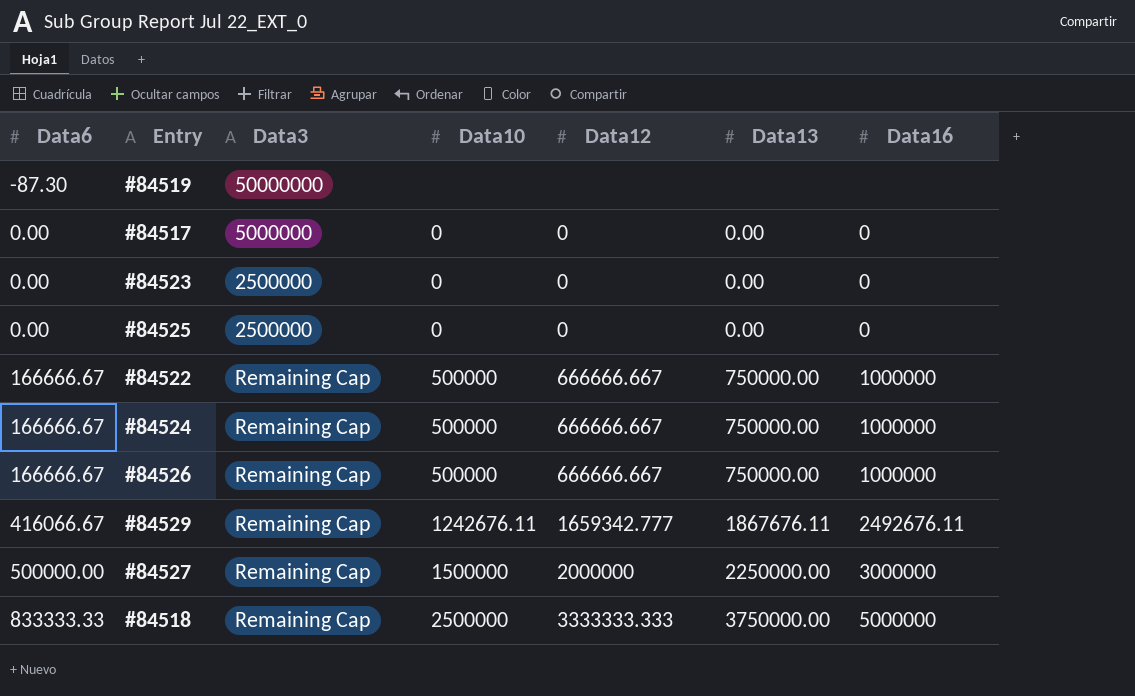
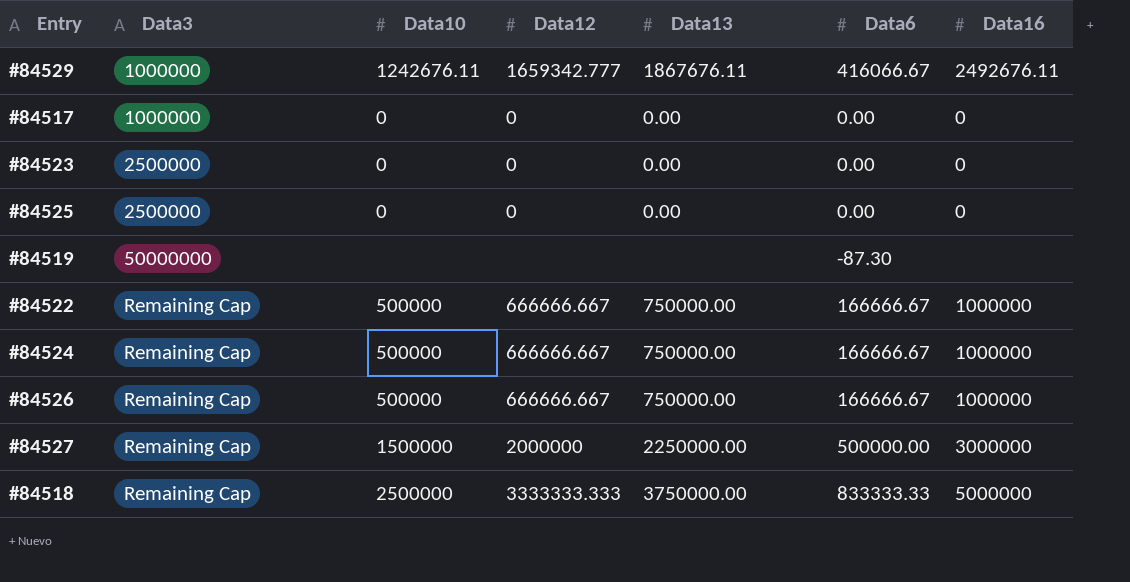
row order: Data6 ascending -> Data3 ascending
column Data6 | position: 1 -> 6
#84529 | Data3: Remaining Cap -> 1000000
#84517 | Data3: 5000000 -> 1000000

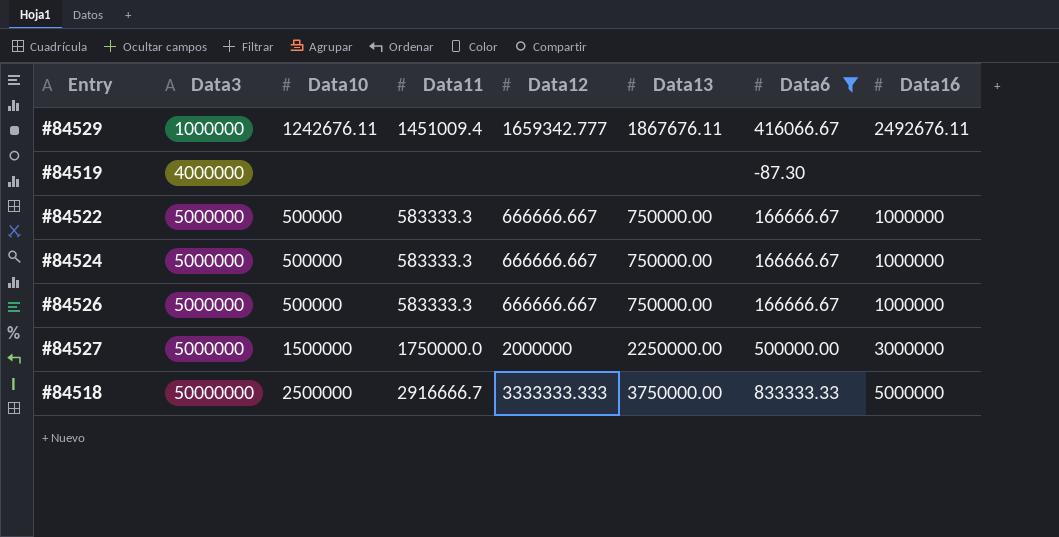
filter: none -> Data6 != 0.00
column Data11 | position: none -> 4
#84519 | Data3: 50000000 -> 4000000
#84522 | Data3: Remaining Cap -> 5000000
#84524 | Data3: Remaining Cap -> 5000000
#84526 | Data3: Remaining Cap -> 5000000
#84527 | Data3: Remaining Cap -> 5000000
#84518 | Data3: Remaining Cap -> 50000000

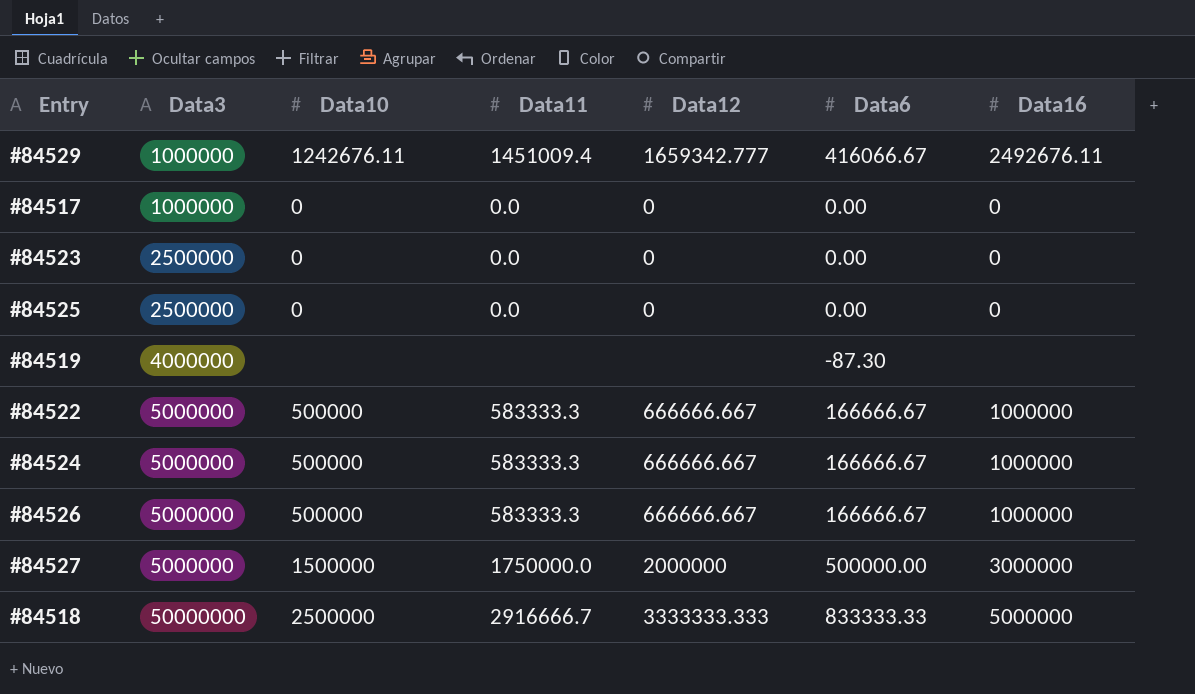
filter: Data6 != 0.00 -> none
column Data13 | position: 6 -> none

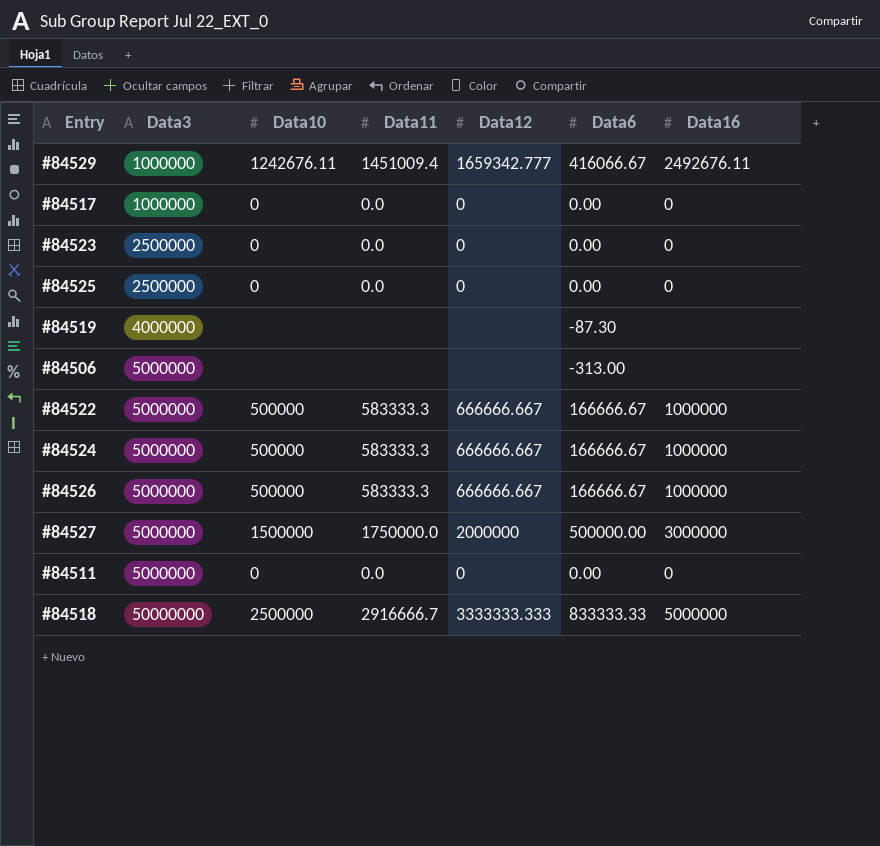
row #84506: none -> 5000000 | none | none | none | -313.00 | none
row #84511: none -> 5000000 | 0 | 0.0 | 0 | 0.00 | 0

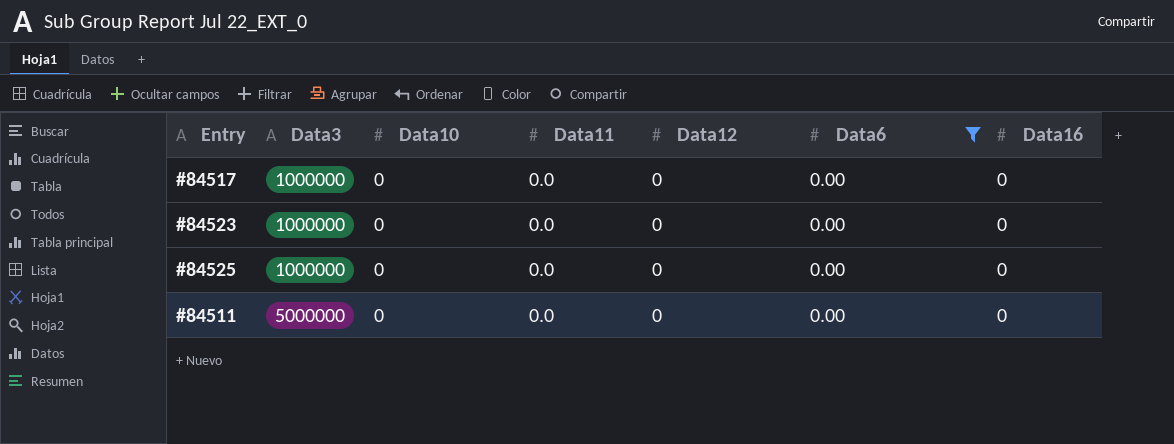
filter: none -> Data6 = 0.00
#84523 | Data3: 2500000 -> 1000000
#84525 | Data3: 2500000 -> 1000000

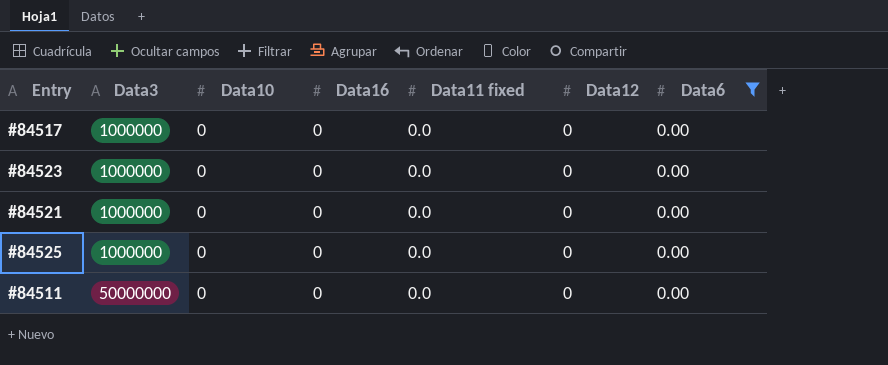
column Data16 | position: 7 -> 4
column name: Data11 -> Data11 fixed
row #84521: none -> 1000000 | 0 | 0 | 0.0 | 0 | 0.00
#84511 | Data3: 5000000 -> 50000000

